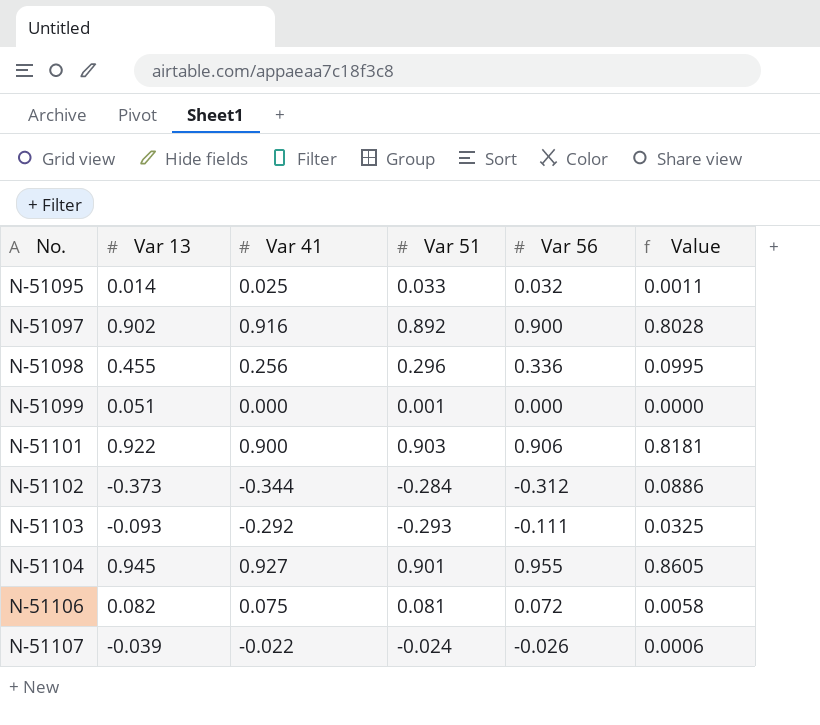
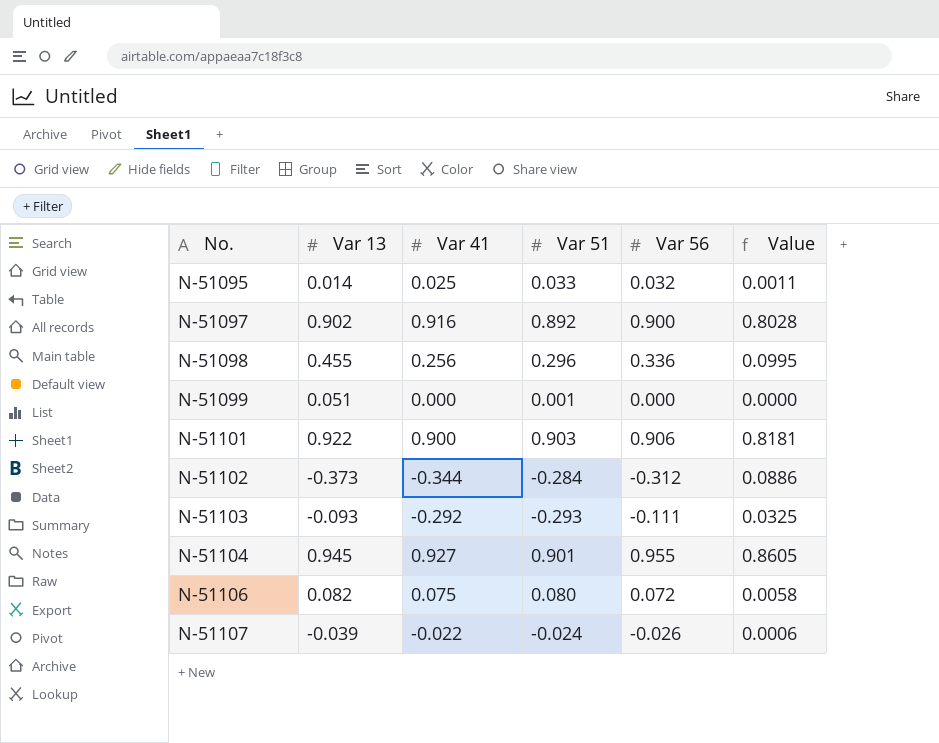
N-51106 | Var 51: 0.081 -> 0.080

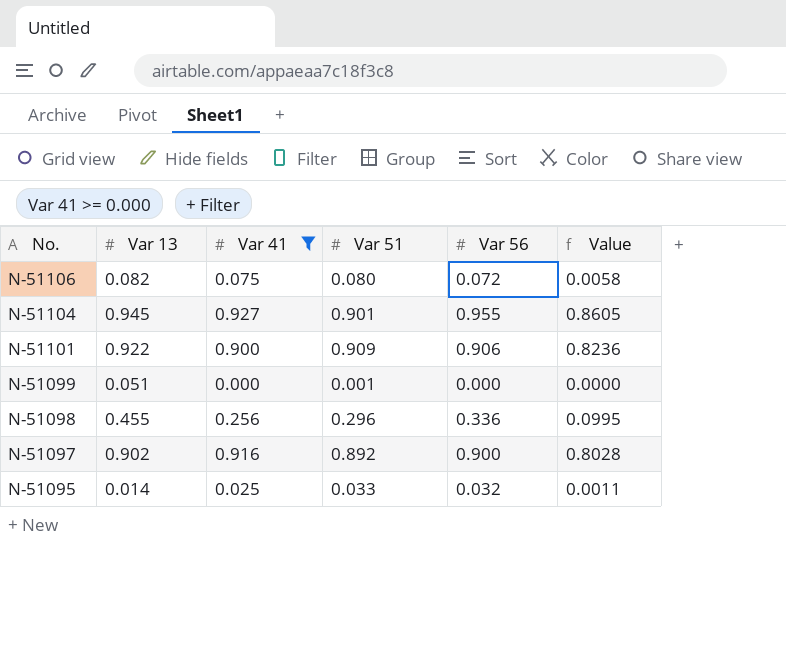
filter: none -> Var 41 >= 0.000
row order: No. ascending -> No. descending
N-51101 | Var 51: 0.903 -> 0.909
N-51101 | Value: 0.8181 -> 0.8236

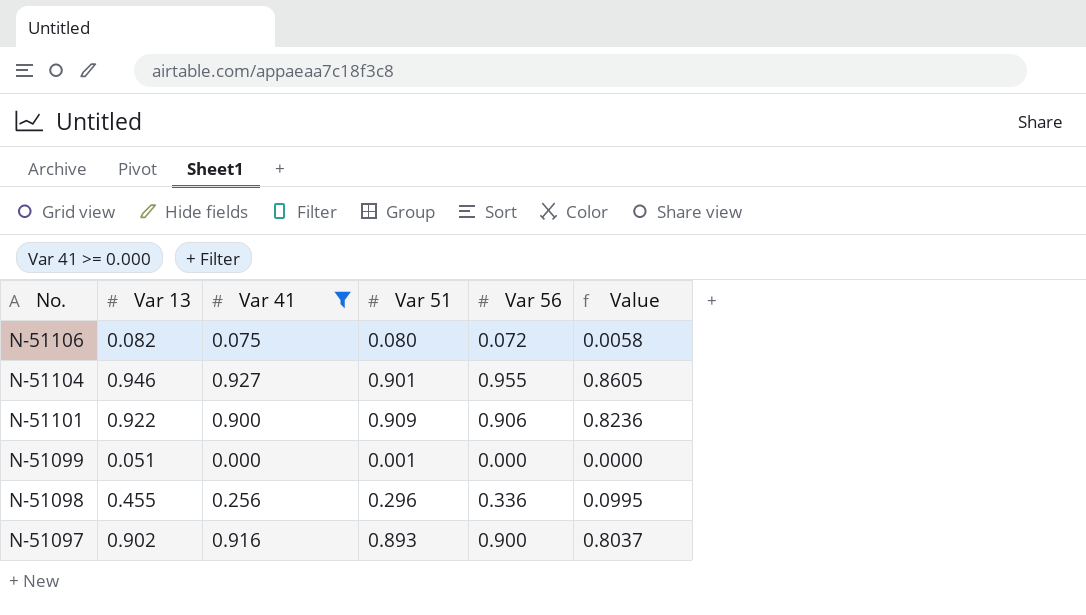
row N-51095: 0.014 | 0.025 | 0.033 | 0.032 | 0.0011 -> none
N-51104 | Var 13: 0.945 -> 0.946
N-51097 | Var 51: 0.892 -> 0.893
N-51097 | Value: 0.8028 -> 0.8037

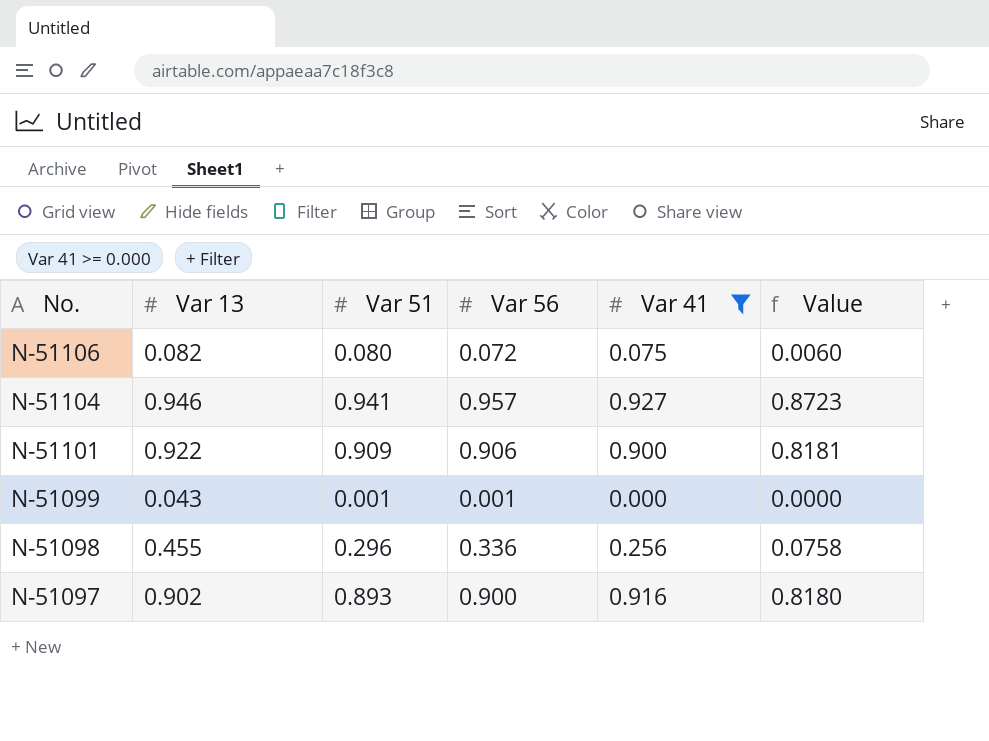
column Var 41 | position: 3 -> 5
column Value | formula: [Var 51] * [Var 56] -> [Var 51] * [Var 41]
N-51104 | Var 51: 0.901 -> 0.941
N-51104 | Var 56: 0.955 -> 0.957
N-51099 | Var 13: 0.051 -> 0.043
N-51099 | Var 56: 0.000 -> 0.001

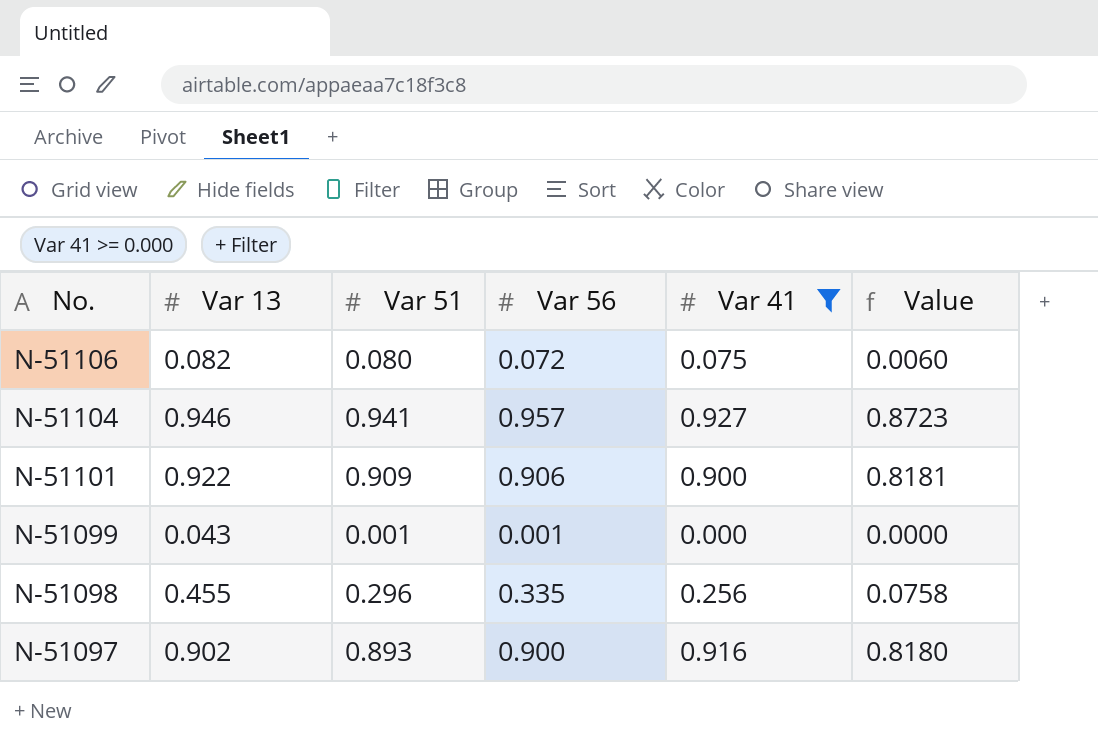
N-51098 | Var 56: 0.336 -> 0.335

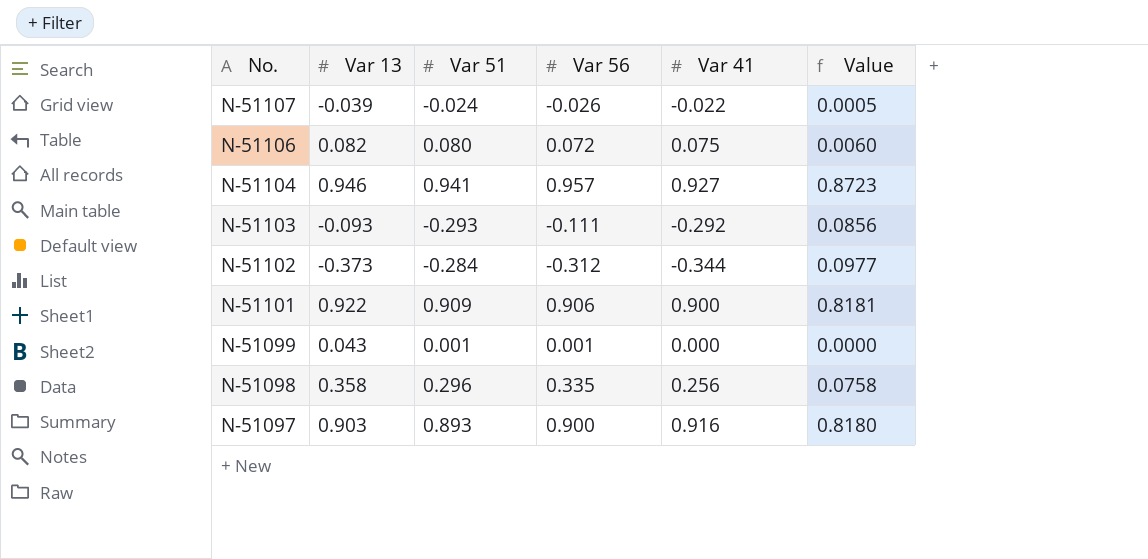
filter: Var 41 >= 0.000 -> none
N-51098 | Var 13: 0.455 -> 0.358
N-51097 | Var 13: 0.902 -> 0.903

